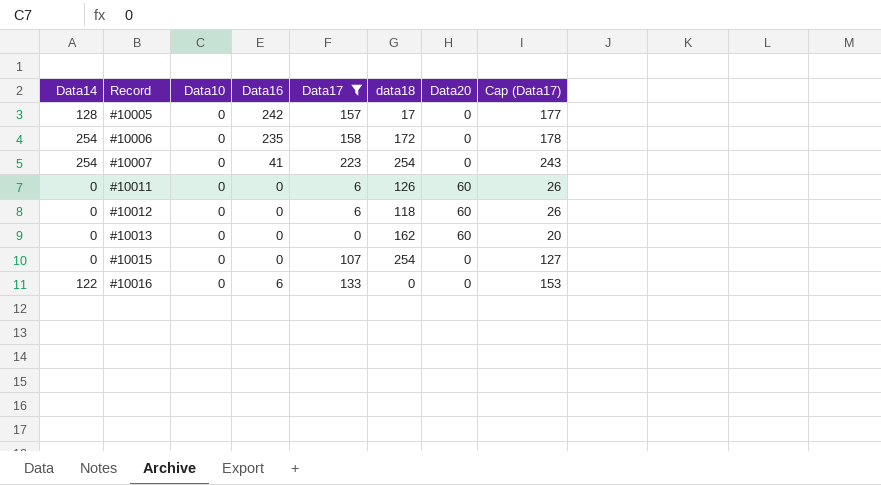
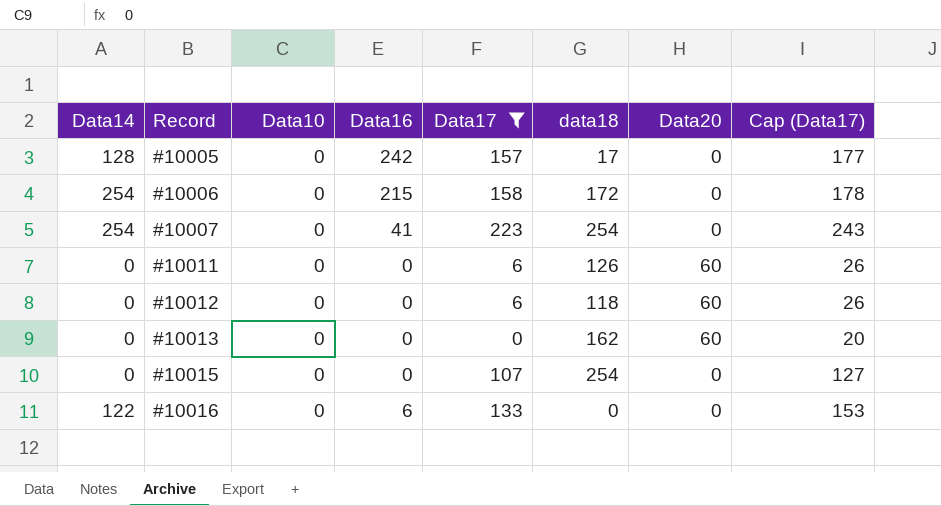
#10006 | Data16: 235 -> 215

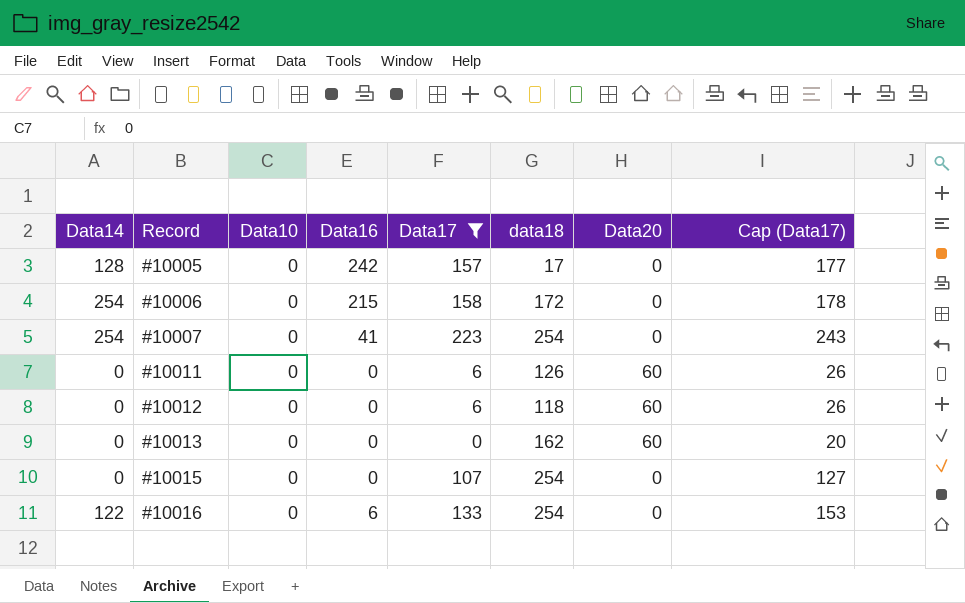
#10016 | data18: 0 -> 254

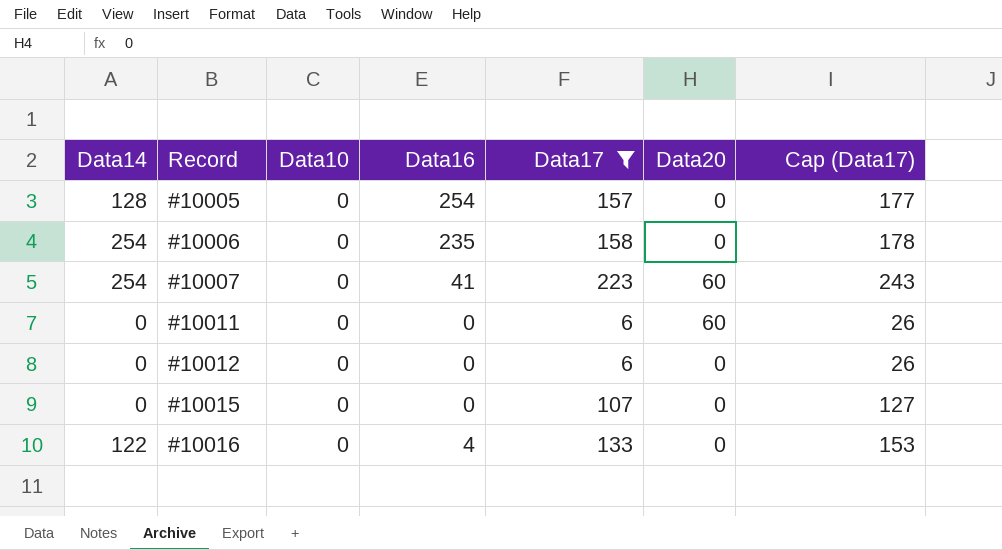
column data18 | position: 6 -> none
row #10013: 0 | 0 | 0 | 0 | 162 | 60 | 20 -> none
#10005 | Data16: 242 -> 254
#10006 | Data16: 215 -> 235
#10007 | Data20: 0 -> 60
#10012 | Data20: 60 -> 0
#10016 | Data16: 6 -> 4

